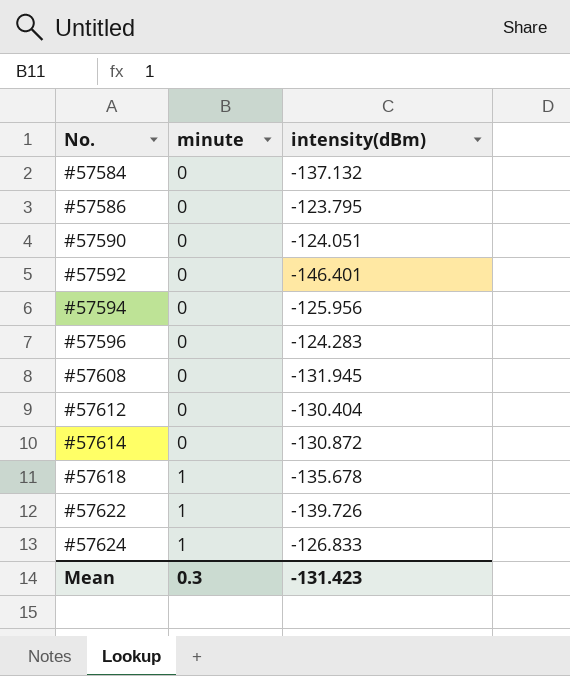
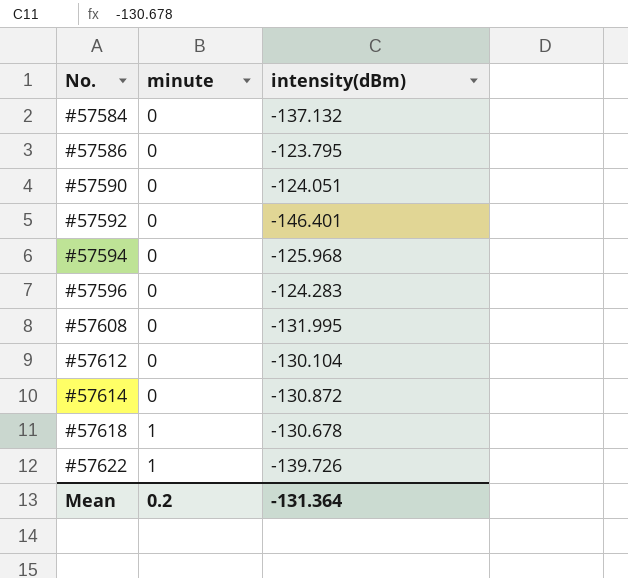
row #57624: 1 | -126.833 -> none
#57594 | intensity(dBm): -125.956 -> -125.968
#57608 | intensity(dBm): -131.945 -> -131.995
#57612 | intensity(dBm): -130.404 -> -130.104
#57618 | intensity(dBm): -135.678 -> -130.678
Mean | minute: 0.3 -> 0.2
Mean | intensity(dBm): -131.423 -> -131.364

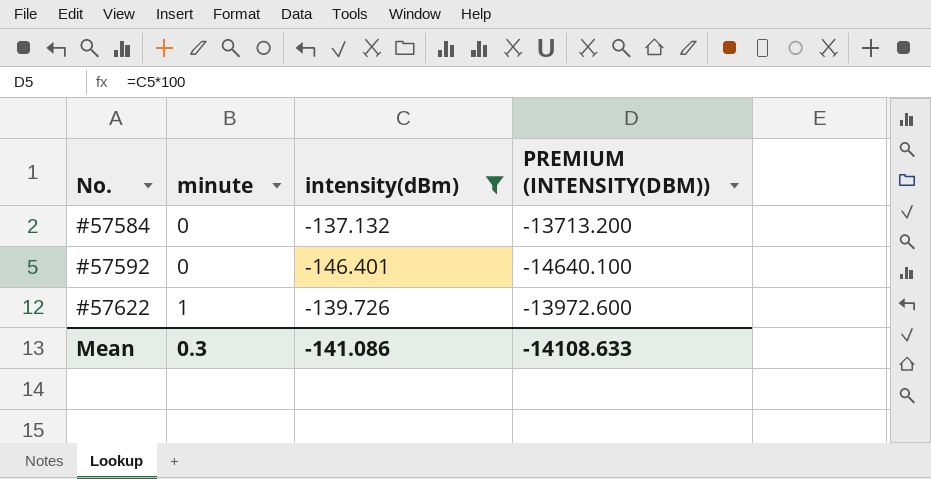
filter: none -> intensity(dBm) <= -137.132
column PREMIUM (INTENSITY(DBM)) | formula: none -> [intensity(dBm)] * 100
Mean | minute: 0.2 -> 0.3
Mean | intensity(dBm): -131.364 -> -141.086

